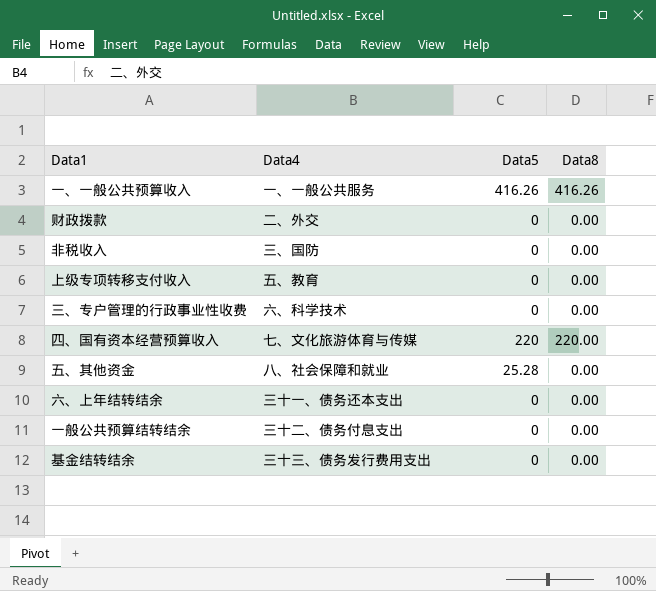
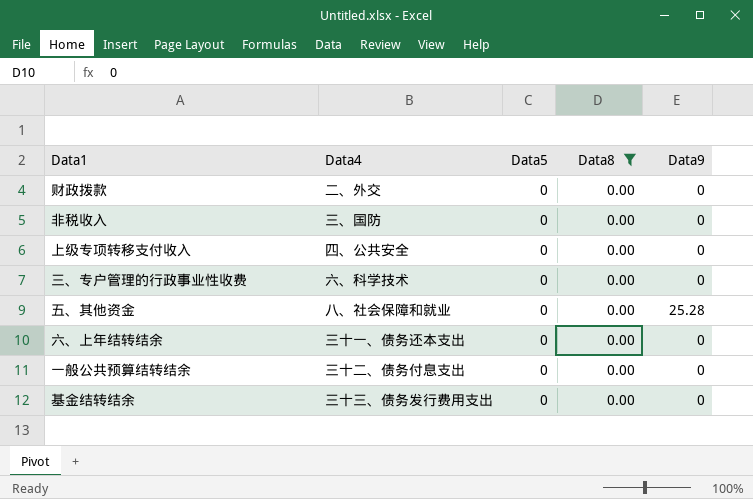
filter: none -> Data8 = 0.00
column Data9 | position: none -> 5
上级专项转移支付收入 | Data4: 五、教育 -> 四、公共安全
五、其他资金 | Data5: 25.28 -> 0

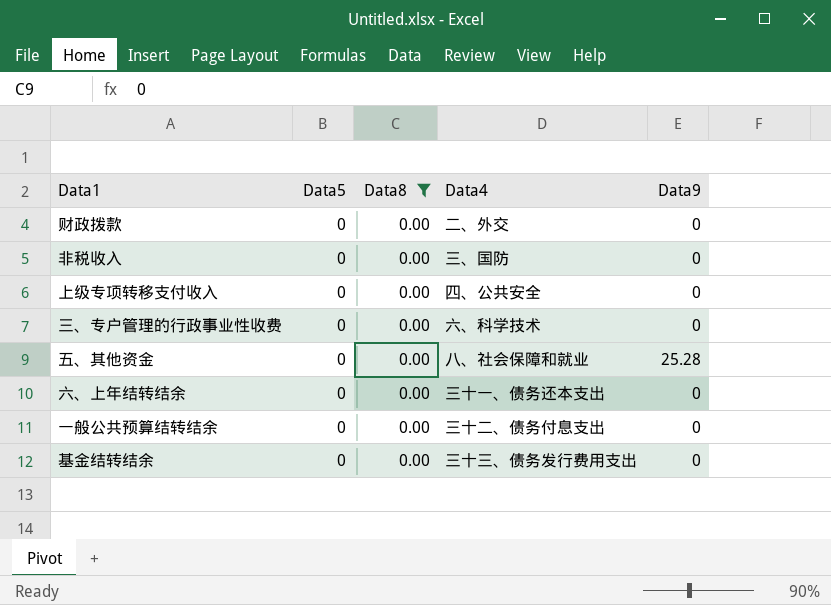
column Data4 | position: 2 -> 4

